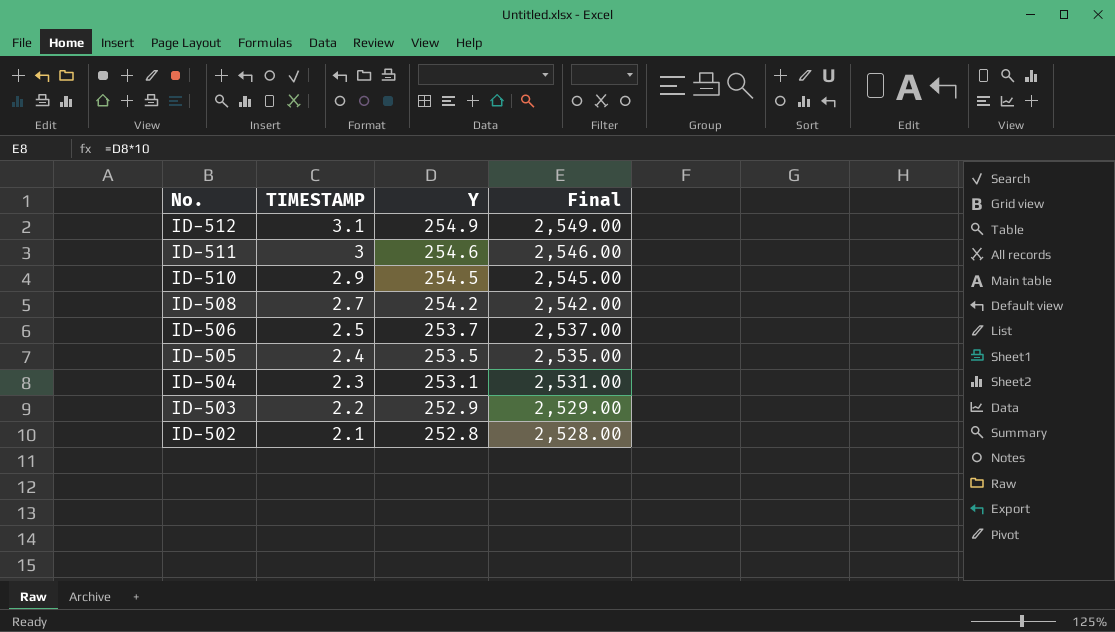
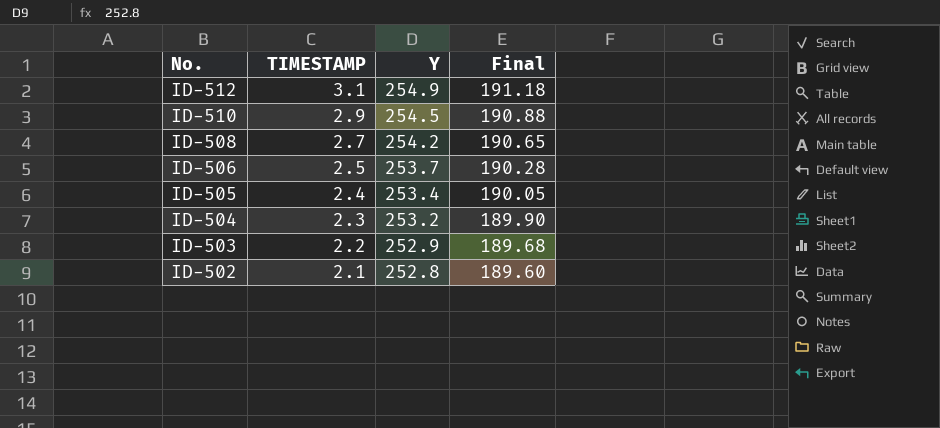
column Final | formula: [Y] * 10 -> [Y] * 0.75
row ID-511: 3 | 254.6 | 2,546.00 -> none
ID-505 | Y: 253.5 -> 253.4
ID-504 | Y: 253.1 -> 253.2

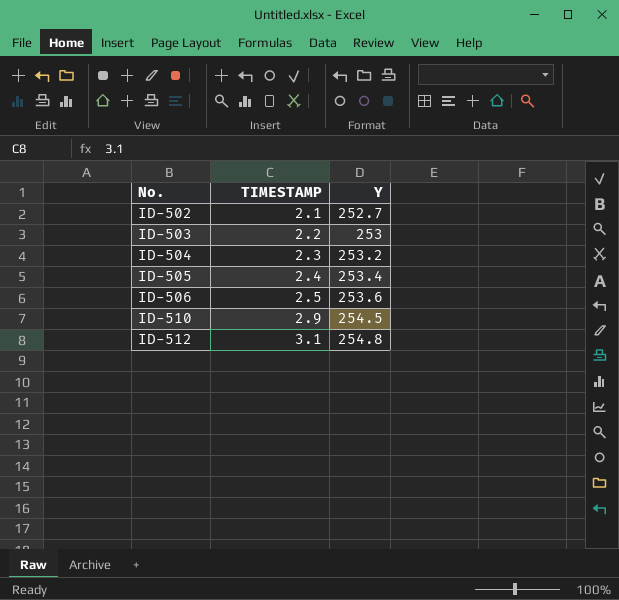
row order: No. descending -> No. ascending
column Final | formula: [Y] * 0.75 -> none
row ID-508: 2.7 | 254.2 | 190.65 -> none
ID-502 | Y: 252.8 -> 252.7
ID-503 | Y: 252.9 -> 253
ID-506 | Y: 253.7 -> 253.6
ID-512 | Y: 254.9 -> 254.8

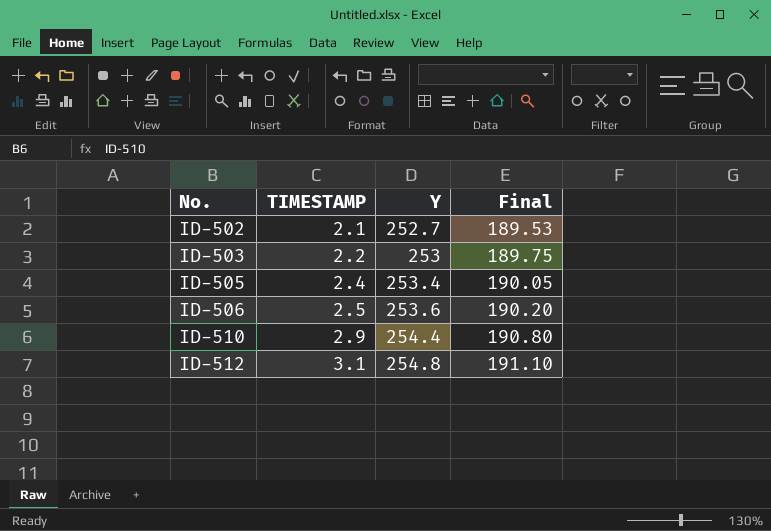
column Final | formula: none -> [Y] * 0.75
row ID-504: 2.3 | 253.2 -> none
ID-510 | Y: 254.5 -> 254.4

